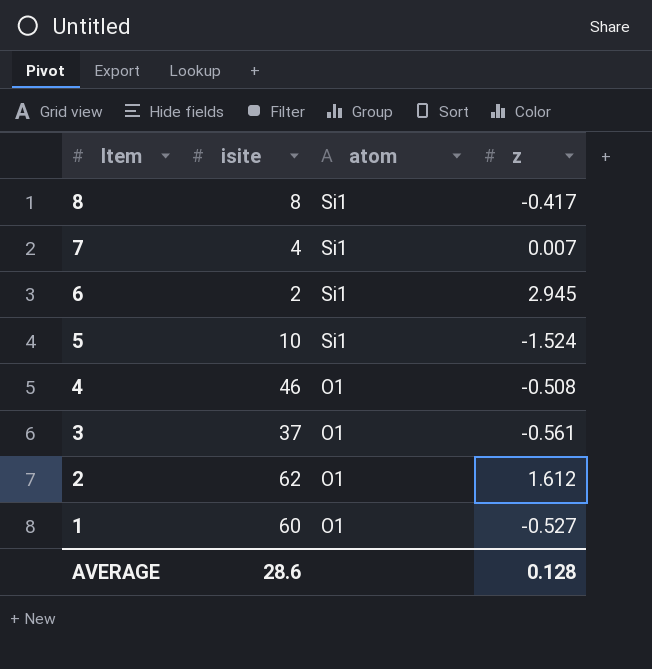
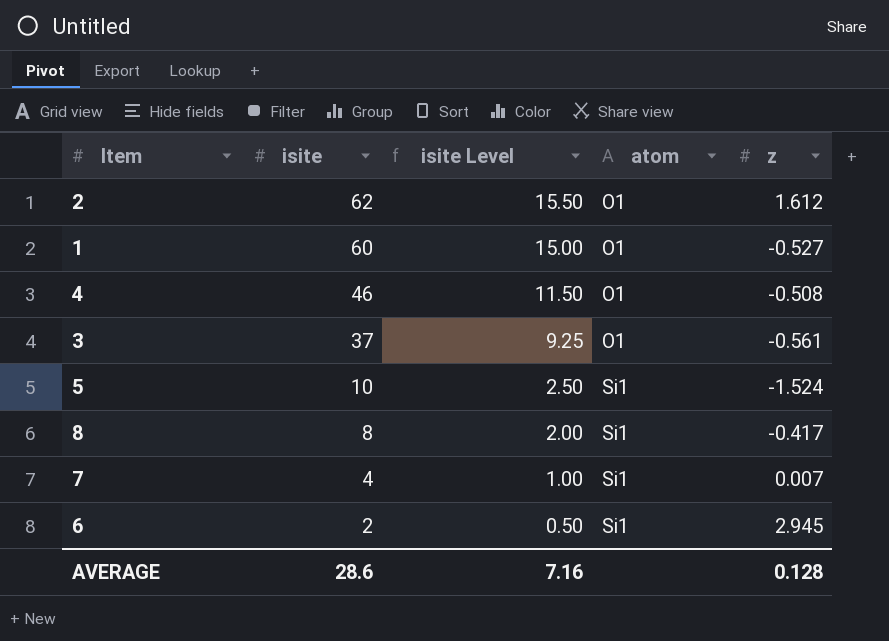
row order: Item descending -> isite descending
column isite Level | formula: none -> [isite] * 0.25

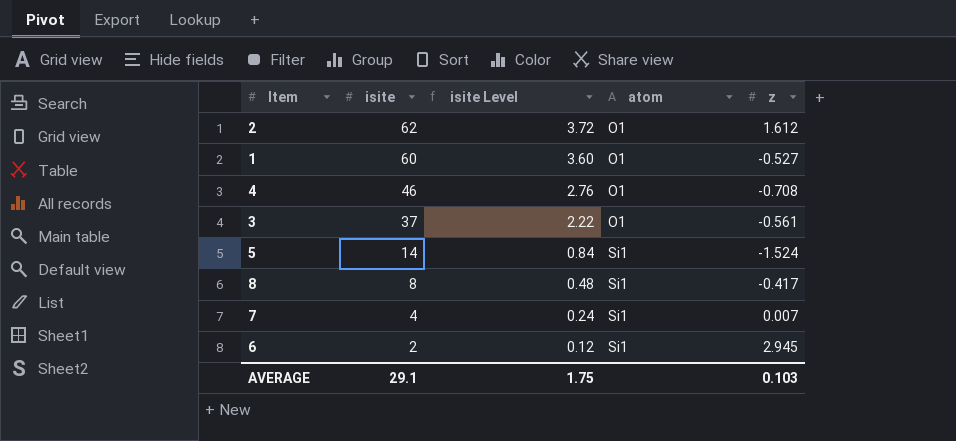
column isite Level | formula: [isite] * 0.25 -> [isite] * 0.06
4 | z: -0.508 -> -0.708
5 | isite: 10 -> 14
AVERAGE | isite: 28.6 -> 29.1
AVERAGE | isite Level: 7.16 -> 1.75
AVERAGE | z: 0.128 -> 0.103

